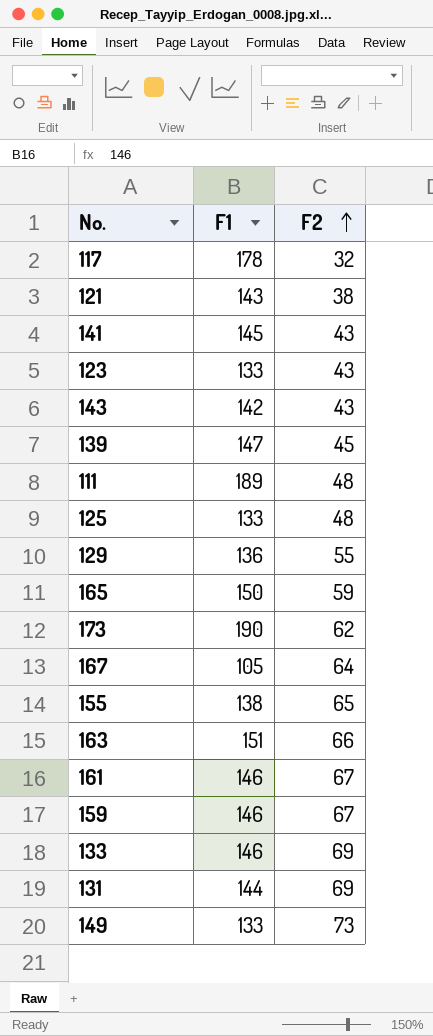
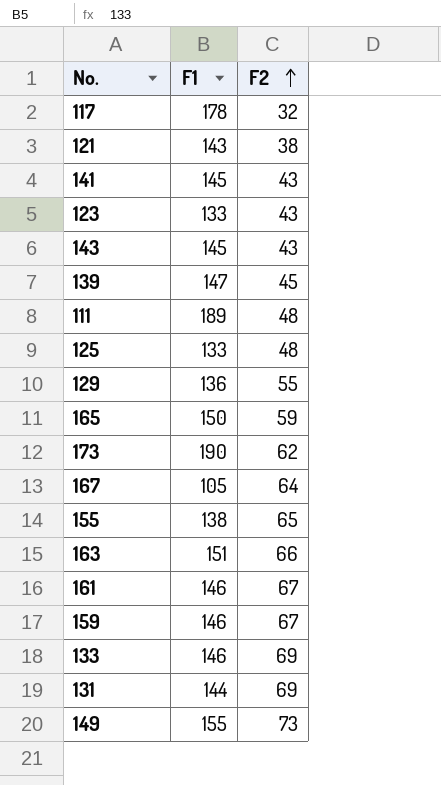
143 | F1: 142 -> 145
149 | F1: 133 -> 155

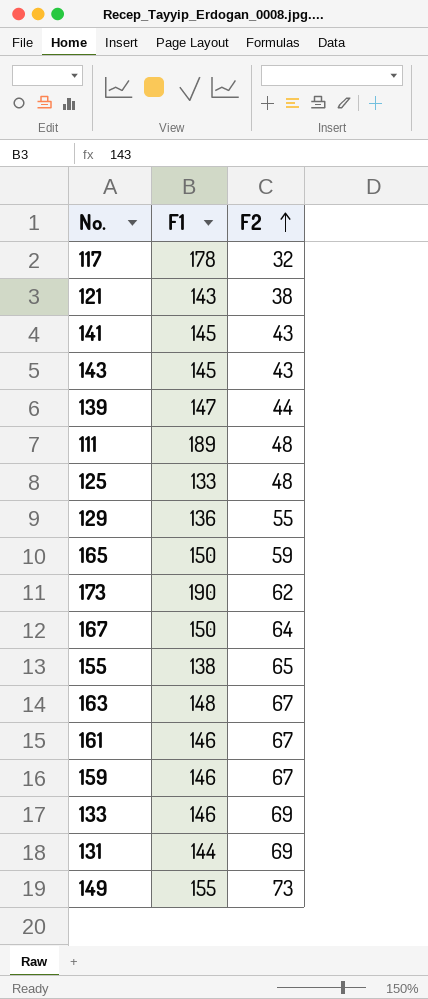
row 123: 133 | 43 -> none
139 | F2: 45 -> 44
167 | F1: 105 -> 150
163 | F1: 151 -> 148
163 | F2: 66 -> 67

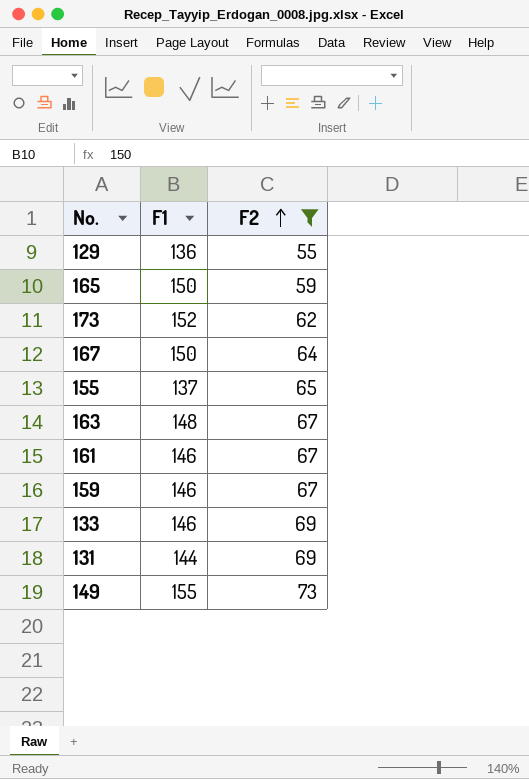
filter: none -> F2 >= 55
173 | F1: 190 -> 152
155 | F1: 138 -> 137

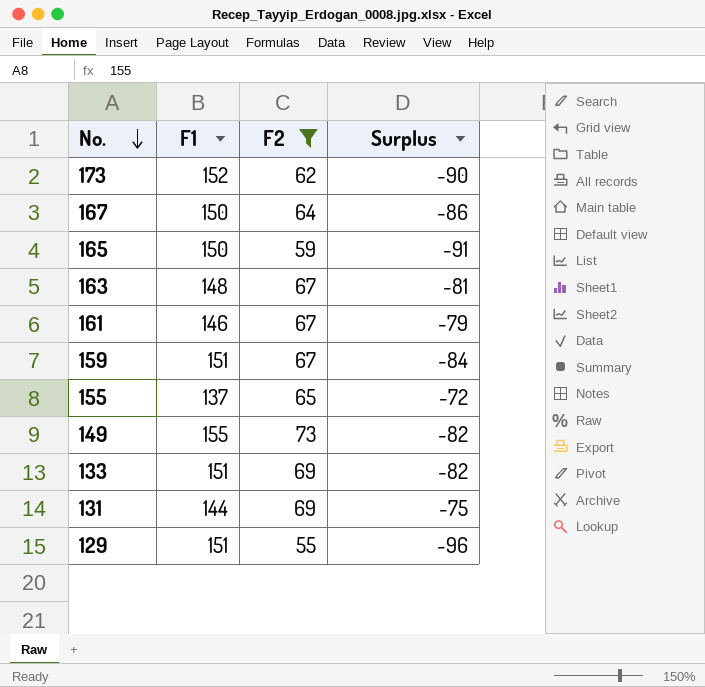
row order: F2 ascending -> No. descending
column Surplus | formula: none -> [F2] - [F1]
159 | F1: 146 -> 151
133 | F1: 146 -> 151
129 | F1: 136 -> 151

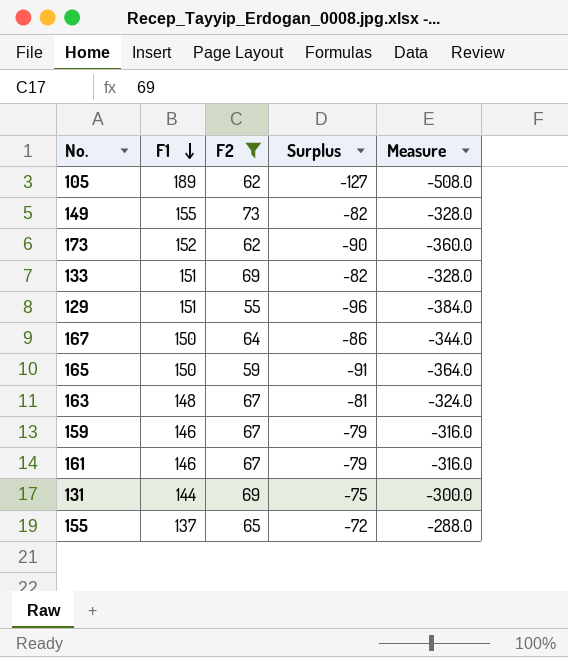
row order: No. descending -> F1 descending
column Measure | formula: none -> [Surplus] * 4
row 105: none -> 189 | 62 | -127 | -508.0
159 | F1: 151 -> 146
159 | Surplus: -84 -> -79

